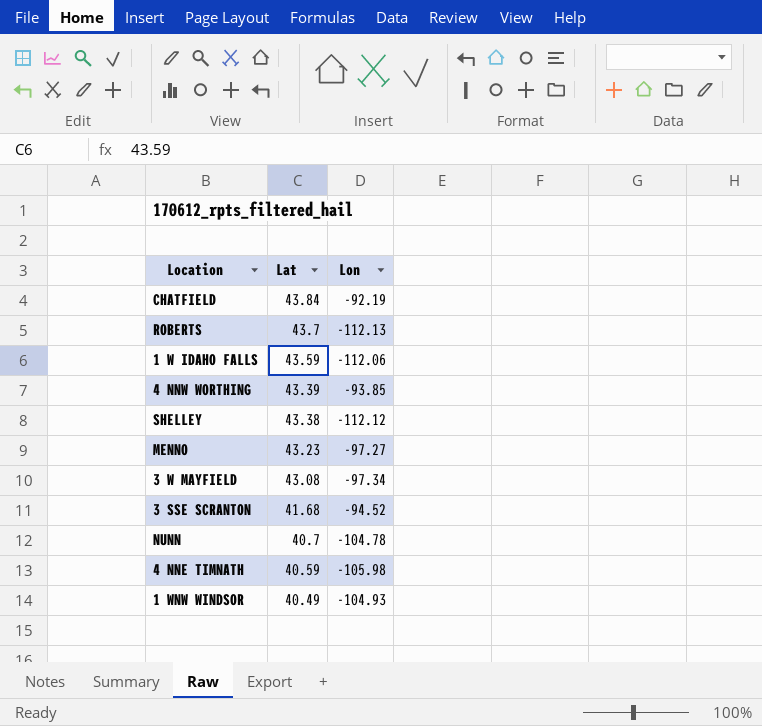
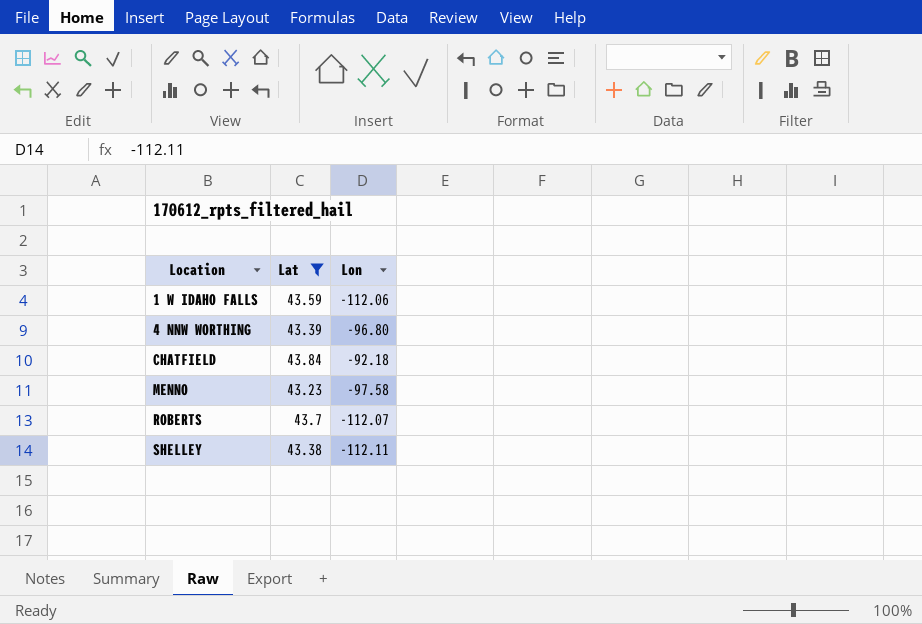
filter: none -> Lat >= 43.23
row order: Lat descending -> Location ascending
4 NNW WORTHING | Lon: -93.85 -> -96.80
CHATFIELD | Lon: -92.19 -> -92.18
MENNO | Lon: -97.27 -> -97.58
ROBERTS | Lon: -112.13 -> -112.07
SHELLEY | Lon: -112.12 -> -112.11

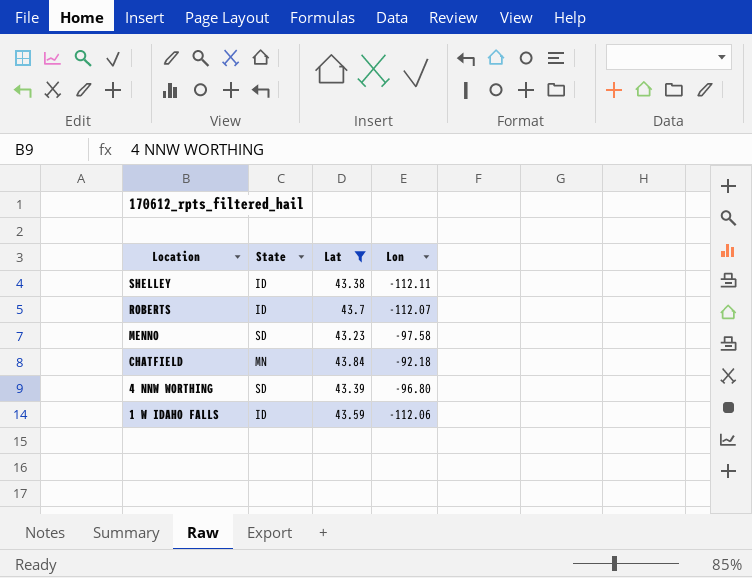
row order: Location ascending -> Location descending
column State | position: none -> 2

